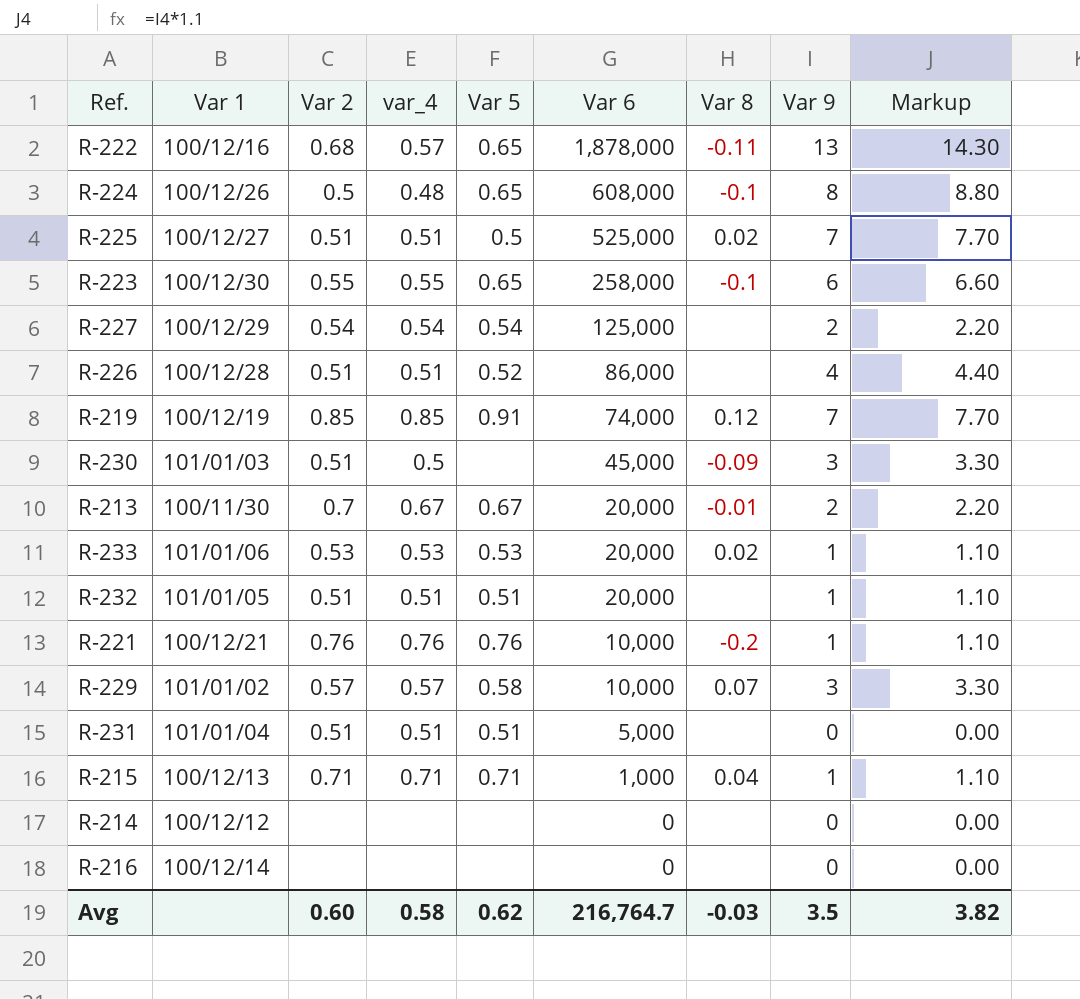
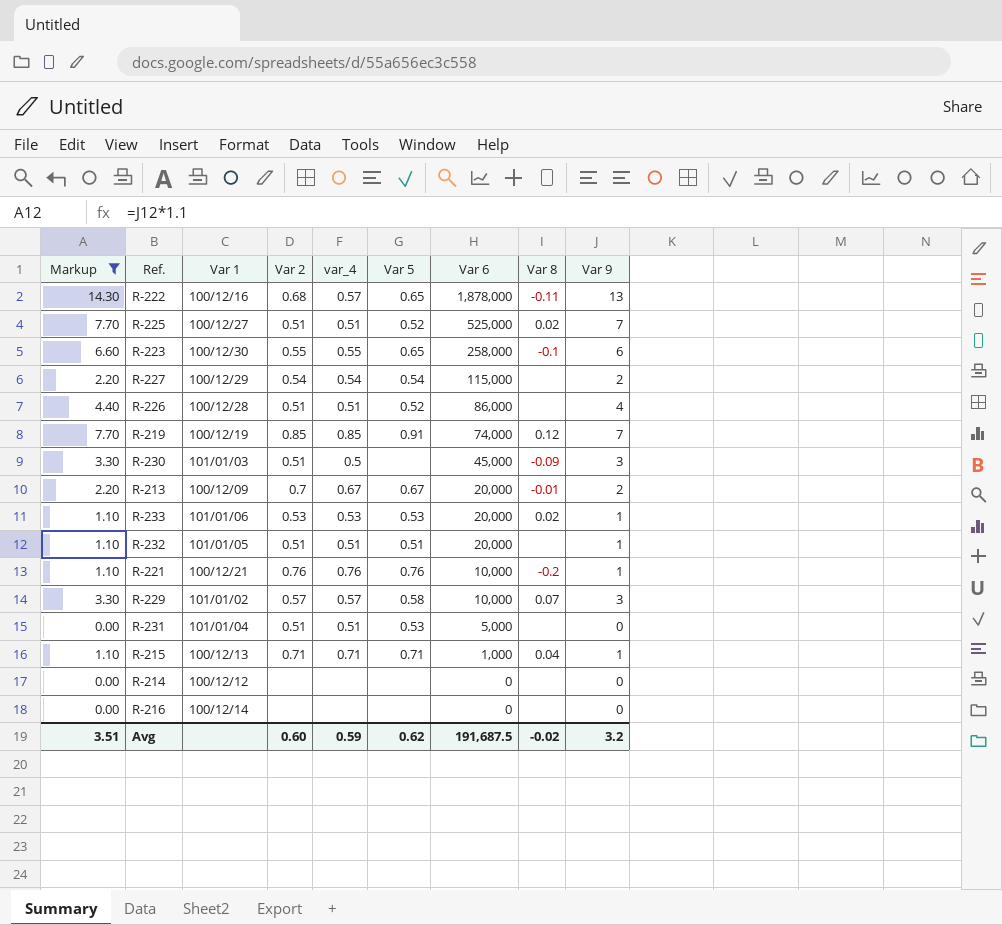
filter: none -> Markup != 8.80
column Markup | position: 9 -> 1
R-225 | Var 5: 0.5 -> 0.52
R-227 | Var 6: 125,000 -> 115,000
R-213 | Var 1: 100/11/30 -> 100/12/09
R-231 | Var 5: 0.51 -> 0.53
Avg | Markup: 3.82 -> 3.51
Avg | var_4: 0.58 -> 0.59
Avg | Var 6: 216,764.7 -> 191,687.5
Avg | Var 8: -0.03 -> -0.02
Avg | Var 9: 3.5 -> 3.2

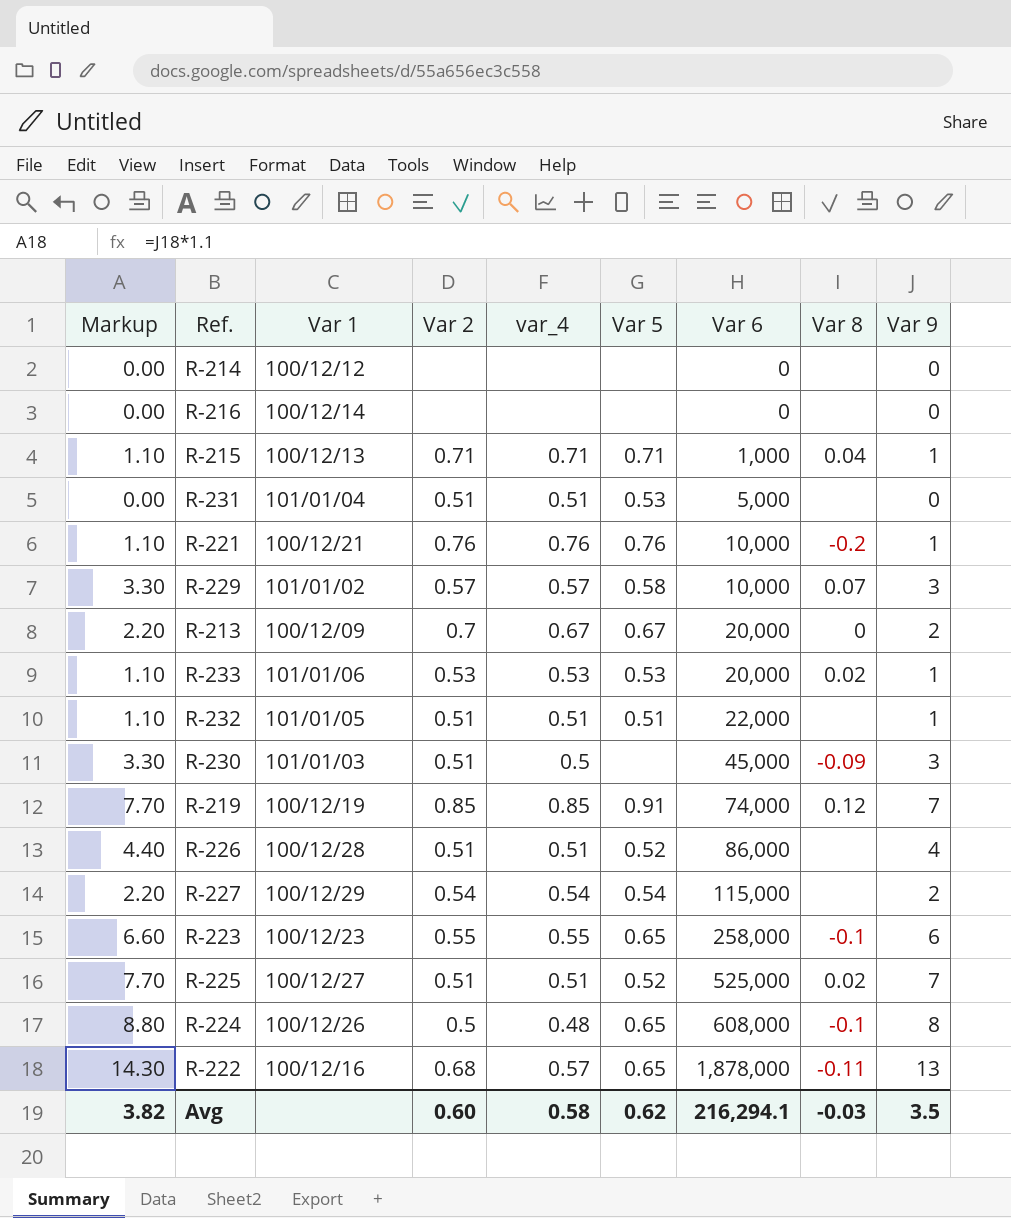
filter: Markup != 8.80 -> none
row order: Var 6 descending -> Var 6 ascending
R-213 | Var 8: -0.01 -> 0
R-232 | Var 6: 20,000 -> 22,000
R-223 | Var 1: 100/12/30 -> 100/12/23
Avg | Markup: 3.51 -> 3.82
Avg | var_4: 0.59 -> 0.58
Avg | Var 6: 191,687.5 -> 216,294.1
Avg | Var 8: -0.02 -> -0.03
Avg | Var 9: 3.2 -> 3.5

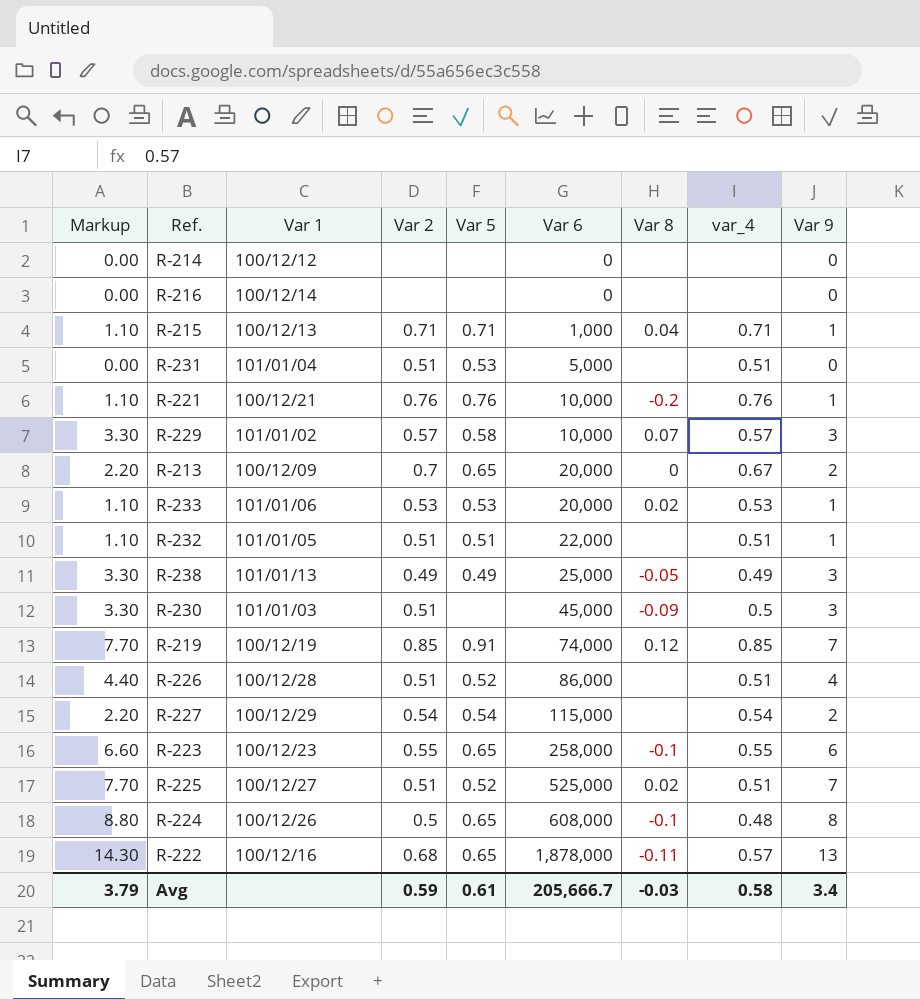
column var_4 | position: 5 -> 8
R-213 | Var 5: 0.67 -> 0.65
row R-238: none -> 3.30 | 101/01/13 | 0.49 | 0.49 | 25,000 | -0.05 | 0.49 | 3
Avg | Markup: 3.82 -> 3.79
Avg | Var 2: 0.60 -> 0.59
Avg | Var 5: 0.62 -> 0.61
Avg | Var 6: 216,294.1 -> 205,666.7
Avg | Var 9: 3.5 -> 3.4

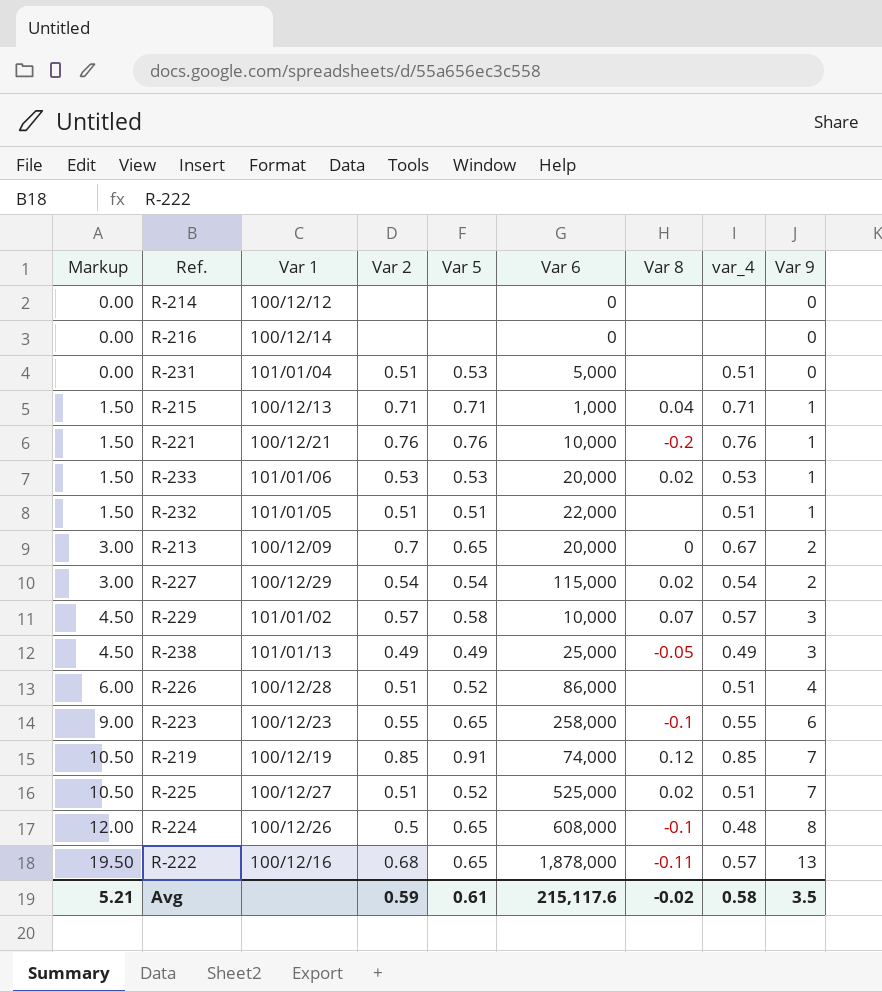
row order: Var 6 ascending -> Markup ascending
column Markup | formula: [Var 9] * 1.1 -> [Var 9] * 1.5
row R-230: 3.30 | 101/01/03 | 0.51 | none | 45,000 | -0.09 | 0.5 | 3 -> none
R-227 | Var 8: none -> 0.02
Avg | Markup: 3.79 -> 5.21
Avg | Var 6: 205,666.7 -> 215,117.6
Avg | Var 8: -0.03 -> -0.02
Avg | Var 9: 3.4 -> 3.5

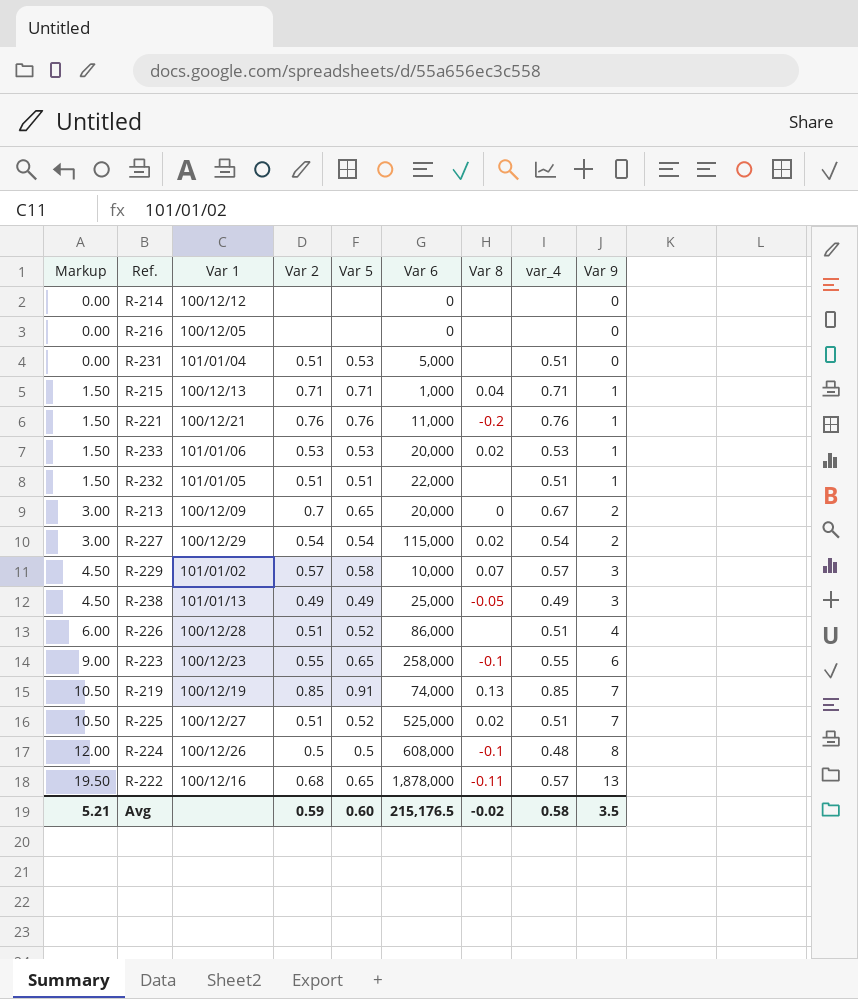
R-216 | Var 1: 100/12/14 -> 100/12/05
R-221 | Var 6: 10,000 -> 11,000
R-219 | Var 8: 0.12 -> 0.13
R-224 | Var 5: 0.65 -> 0.5
Avg | Var 5: 0.61 -> 0.60
Avg | Var 6: 215,117.6 -> 215,176.5

